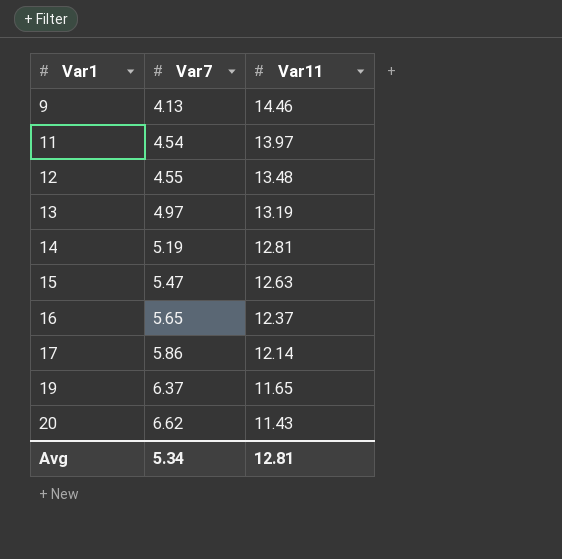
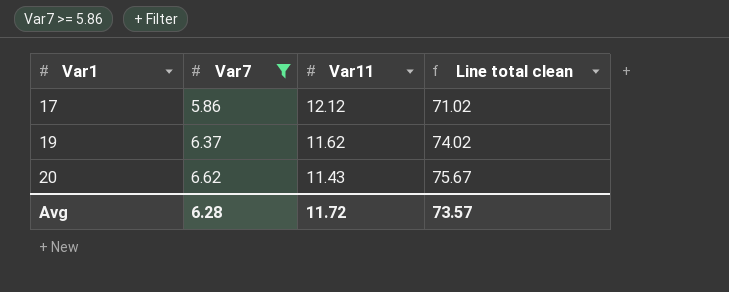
filter: none -> Var7 >= 5.86
column Line total clean | formula: none -> [Var7] * [Var11]
17 | Var11: 12.14 -> 12.12
19 | Var11: 11.65 -> 11.62
Avg | Var7: 5.34 -> 6.28
Avg | Var11: 12.81 -> 11.72

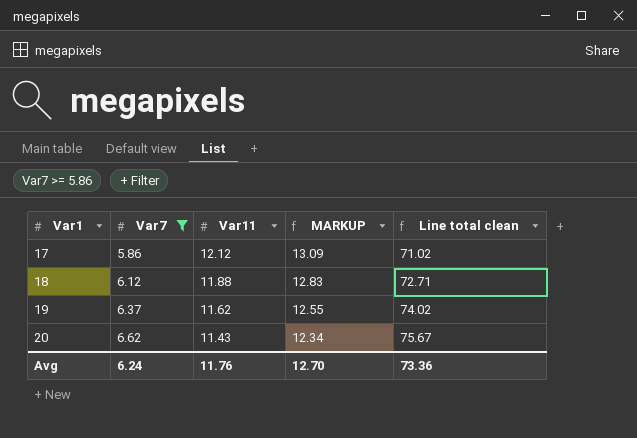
column MARKUP | formula: none -> [Var11] * 1.08
row 18: none -> 6.12 | 11.88 | 12.83 | 72.71
Avg | Var7: 6.28 -> 6.24
Avg | Var11: 11.72 -> 11.76
Avg | Line total clean: 73.57 -> 73.36

